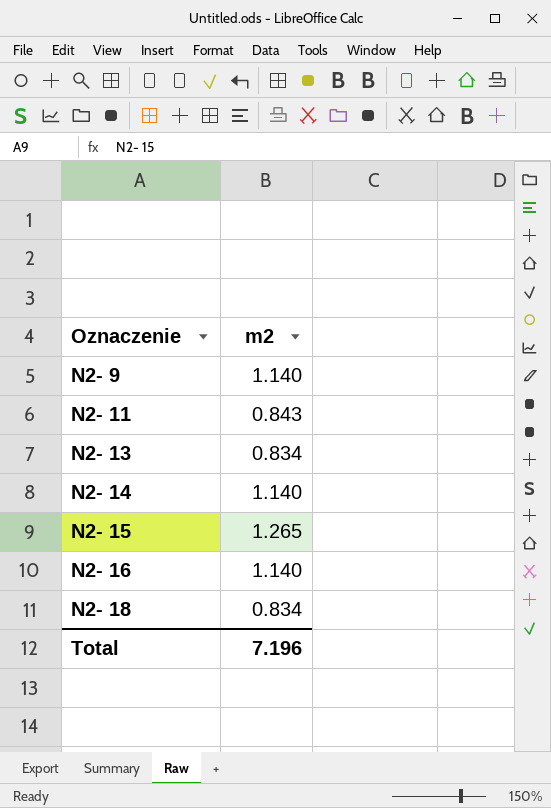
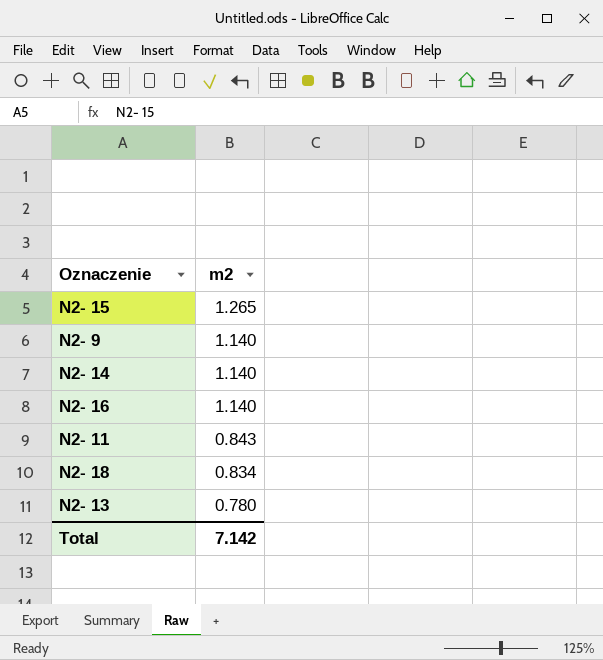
row order: Oznaczenie ascending -> m2 descending
N2- 13 | m2: 0.834 -> 0.780
Total | m2: 7.196 -> 7.142

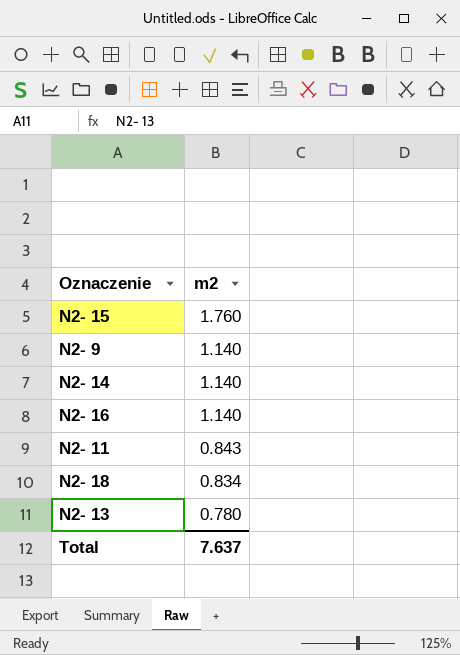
N2- 15 | m2: 1.265 -> 1.760
Total | m2: 7.142 -> 7.637

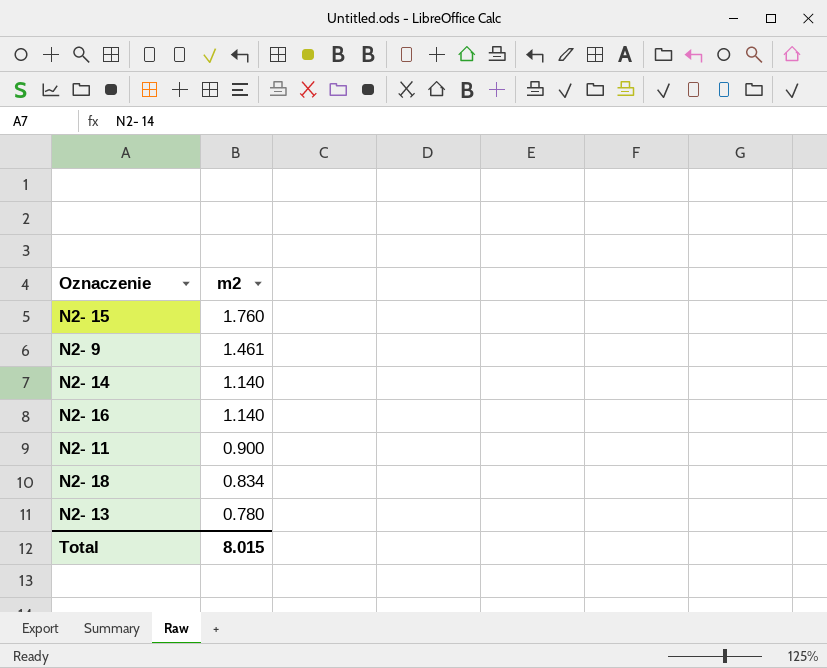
N2- 9 | m2: 1.140 -> 1.461
N2- 11 | m2: 0.843 -> 0.900
Total | m2: 7.637 -> 8.015

